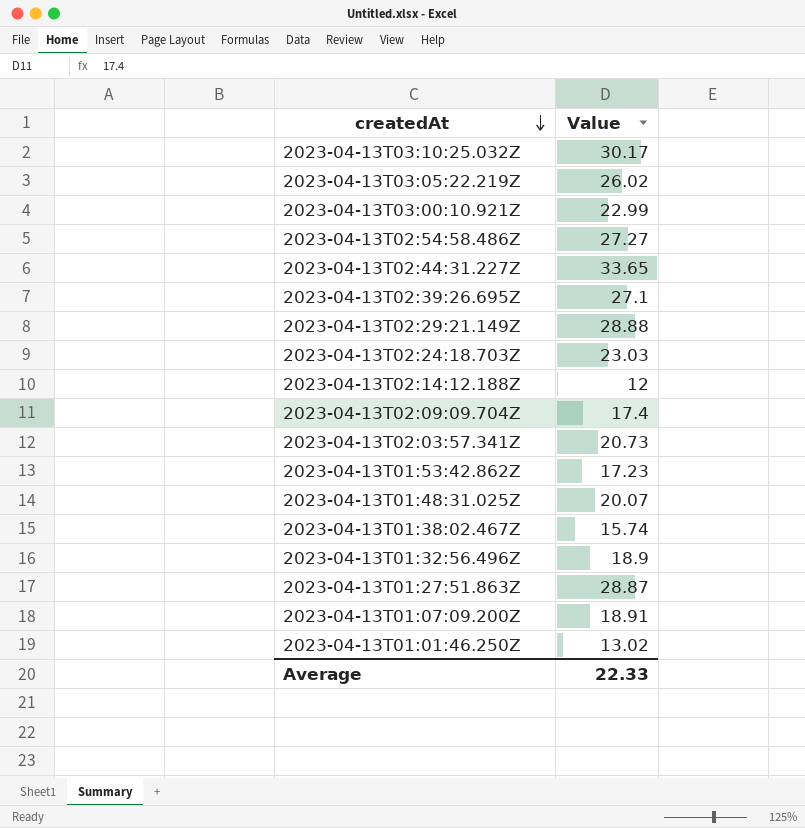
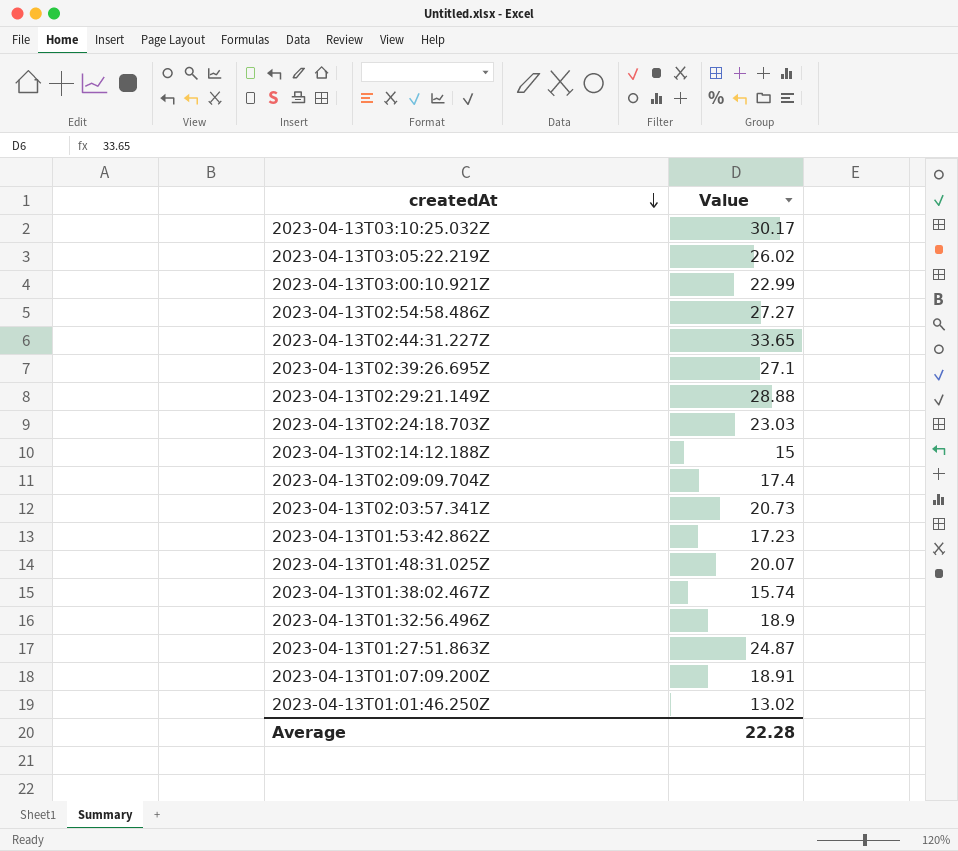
2023-04-13T02:14:12.188Z | Value: 12 -> 15
2023-04-13T01:27:51.863Z | Value: 28.87 -> 24.87
Average | Value: 22.33 -> 22.28

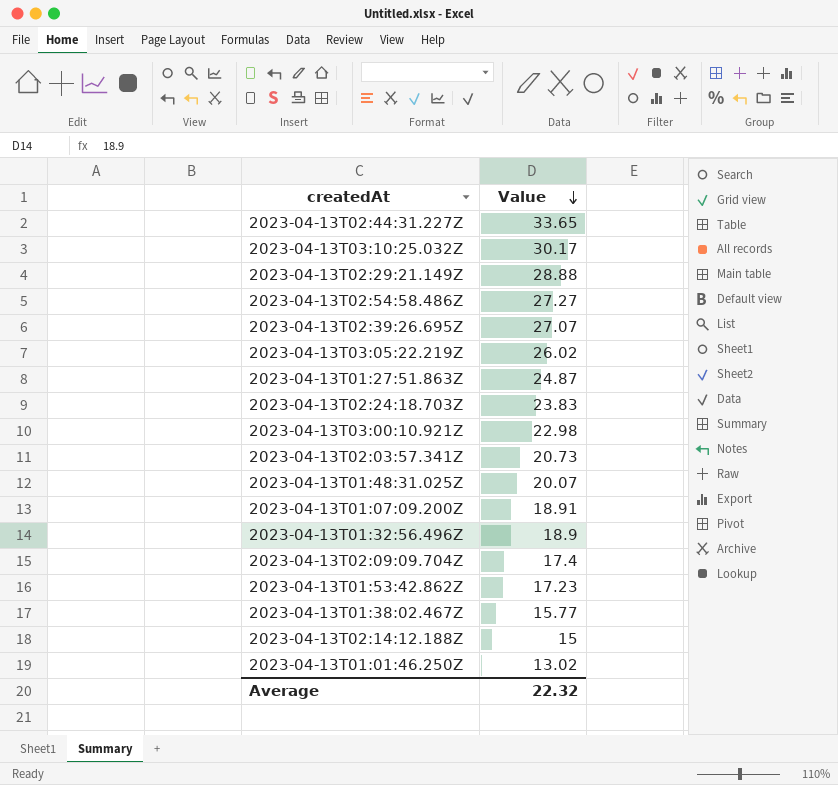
row order: createdAt descending -> Value descending
2023-04-13T02:39:26.695Z | Value: 27.1 -> 27.07
2023-04-13T02:24:18.703Z | Value: 23.03 -> 23.83
2023-04-13T03:00:10.921Z | Value: 22.99 -> 22.98
2023-04-13T01:38:02.467Z | Value: 15.74 -> 15.77
Average | Value: 22.28 -> 22.32

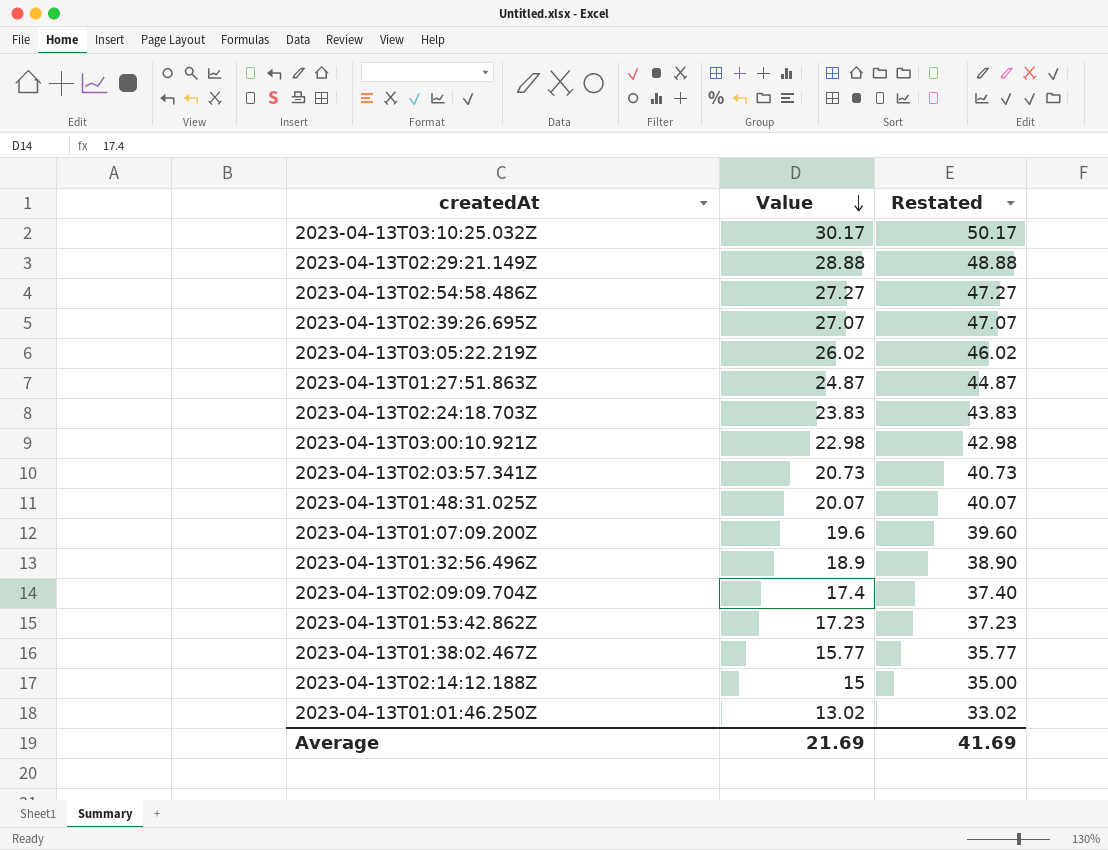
column Restated | formula: none -> [Value] + 20
row 2023-04-13T02:44:31.227Z: 33.65 -> none
2023-04-13T01:07:09.200Z | Value: 18.91 -> 19.6
Average | Value: 22.32 -> 21.69

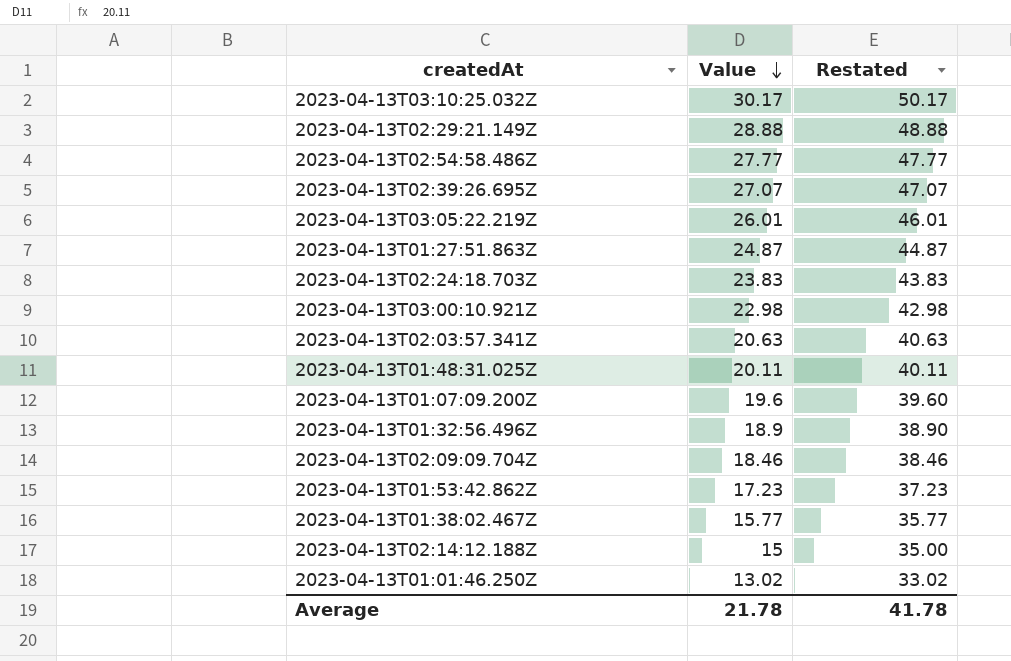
2023-04-13T02:54:58.486Z | Value: 27.27 -> 27.77
2023-04-13T02:54:58.486Z | Restated: 47.27 -> 47.77
2023-04-13T03:05:22.219Z | Value: 26.02 -> 26.01
2023-04-13T03:05:22.219Z | Restated: 46.02 -> 46.01
2023-04-13T02:03:57.341Z | Value: 20.73 -> 20.63
2023-04-13T02:03:57.341Z | Restated: 40.73 -> 40.63
2023-04-13T01:48:31.025Z | Value: 20.07 -> 20.11
2023-04-13T01:48:31.025Z | Restated: 40.07 -> 40.11
2023-04-13T02:09:09.704Z | Value: 17.4 -> 18.46
2023-04-13T02:09:09.704Z | Restated: 37.40 -> 38.46
Average | Value: 21.69 -> 21.78
Average | Restated: 41.69 -> 41.78

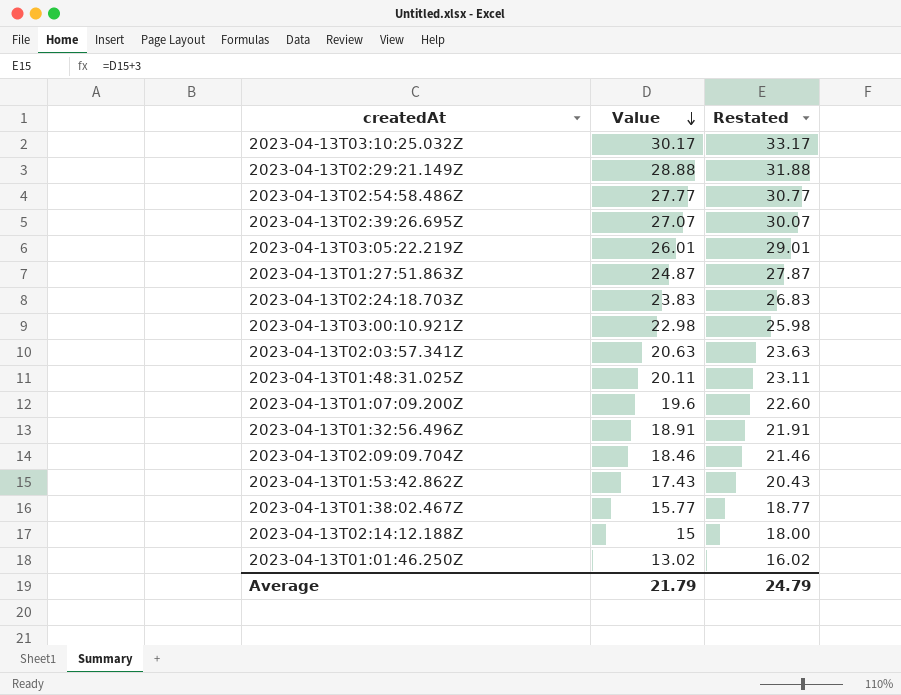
column Restated | formula: [Value] + 20 -> [Value] + 3
2023-04-13T01:32:56.496Z | Value: 18.9 -> 18.91
2023-04-13T01:53:42.862Z | Value: 17.23 -> 17.43
Average | Value: 21.78 -> 21.79
Average | Restated: 41.78 -> 24.79

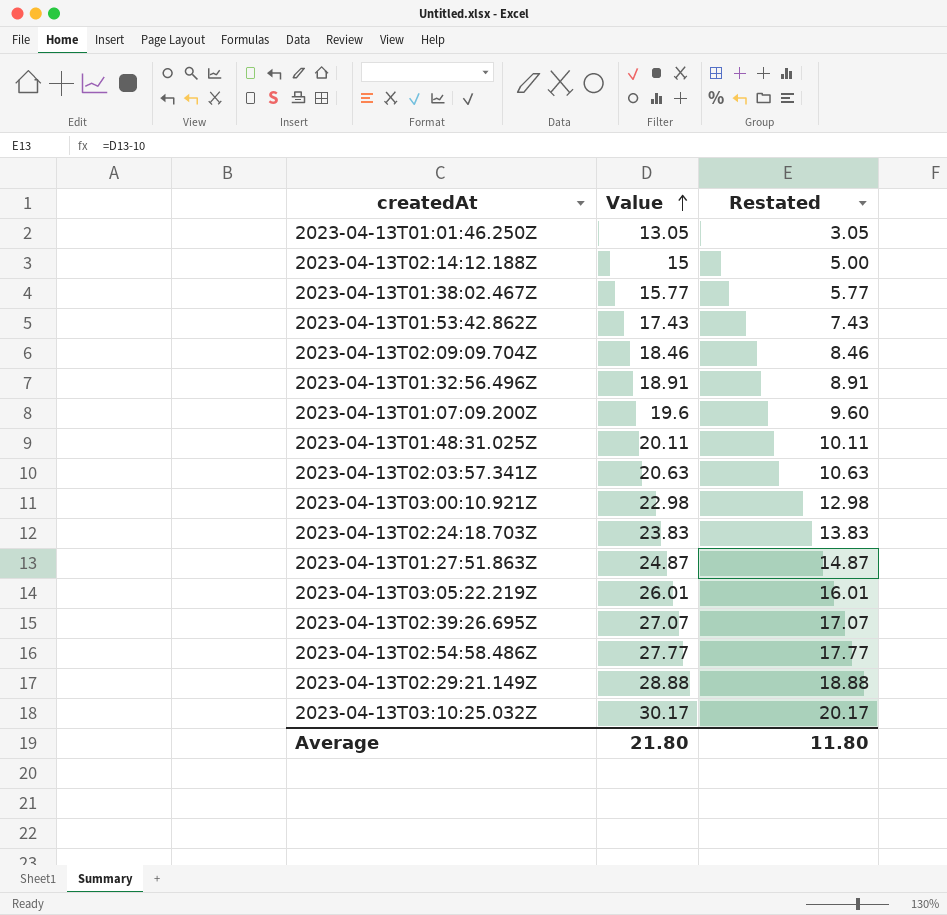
row order: Value descending -> Value ascending
column Restated | formula: [Value] + 3 -> [Value] - 10
2023-04-13T01:01:46.250Z | Value: 13.02 -> 13.05
Average | Value: 21.79 -> 21.80
Average | Restated: 24.79 -> 11.80

